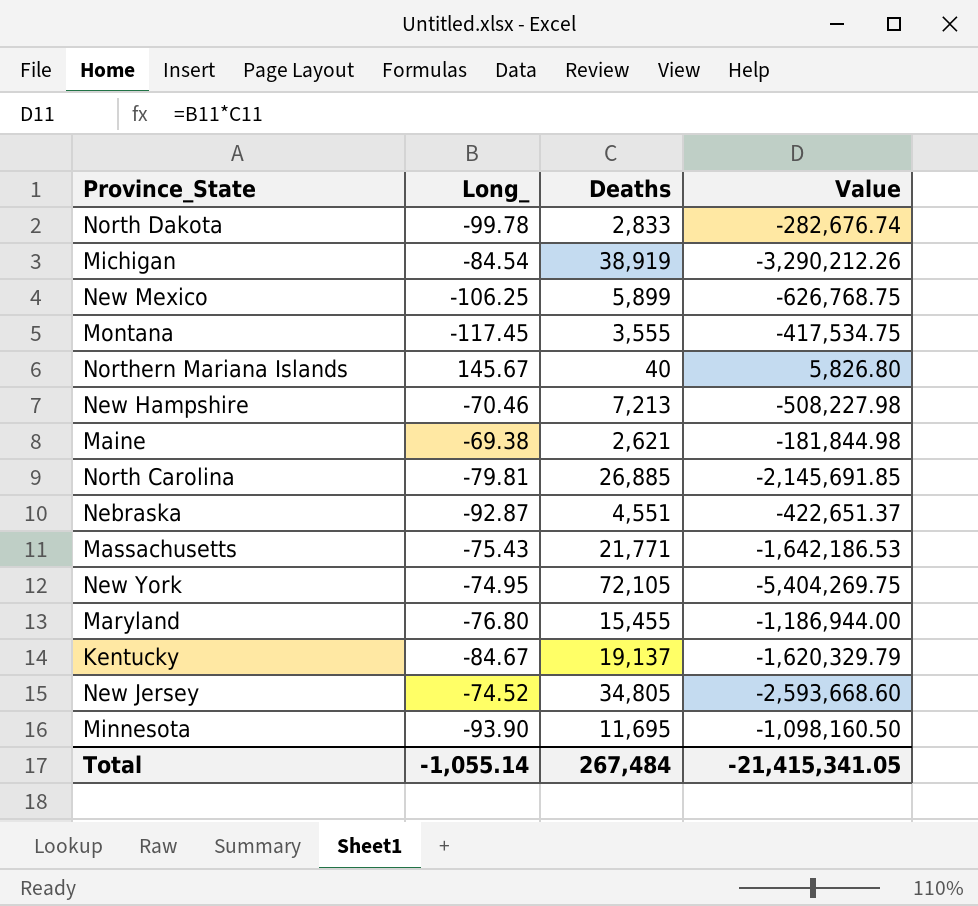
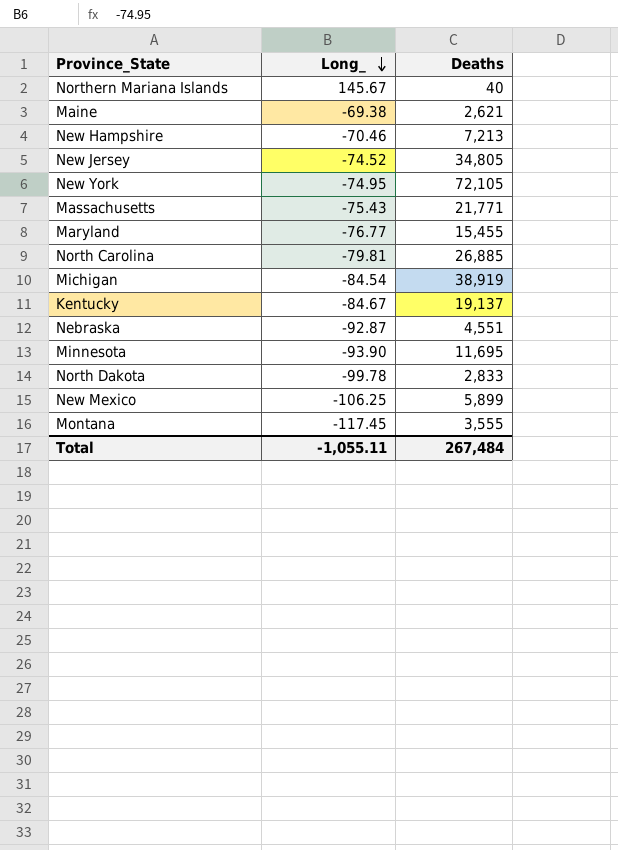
row order: none -> Long_ descending
column Value | formula: [Long_] * [Deaths] -> none
Maryland | Long_: -76.80 -> -76.77
Total | Long_: -1,055.14 -> -1,055.11

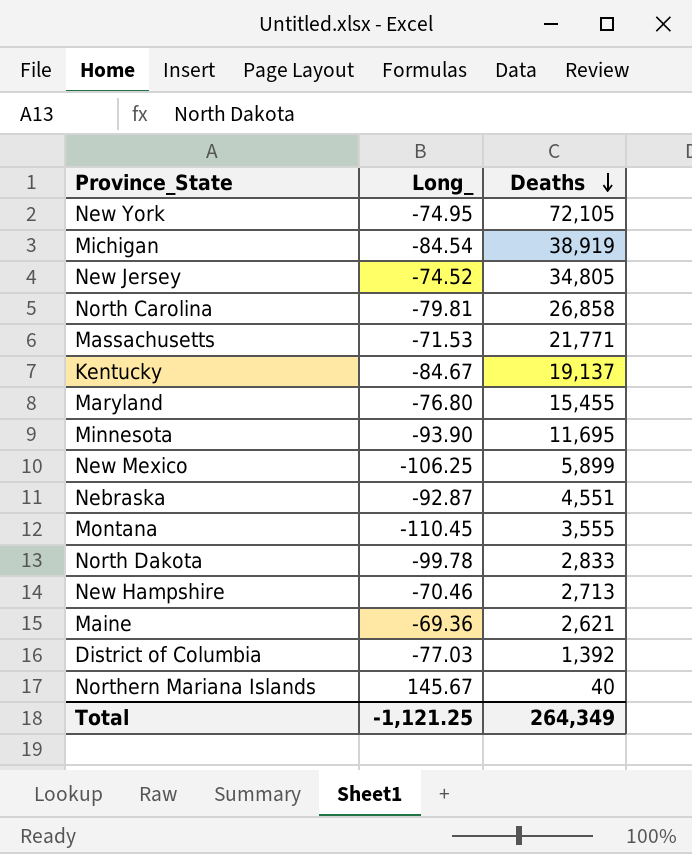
row order: Long_ descending -> Deaths descending
North Carolina | Deaths: 26,885 -> 26,858
Massachusetts | Long_: -75.43 -> -71.53
Maryland | Long_: -76.77 -> -76.80
Montana | Long_: -117.45 -> -110.45
New Hampshire | Deaths: 7,213 -> 2,713
Maine | Long_: -69.38 -> -69.36
row District of Columbia: none -> -77.03 | 1,392
Total | Long_: -1,055.11 -> -1,121.25
Total | Deaths: 267,484 -> 264,349

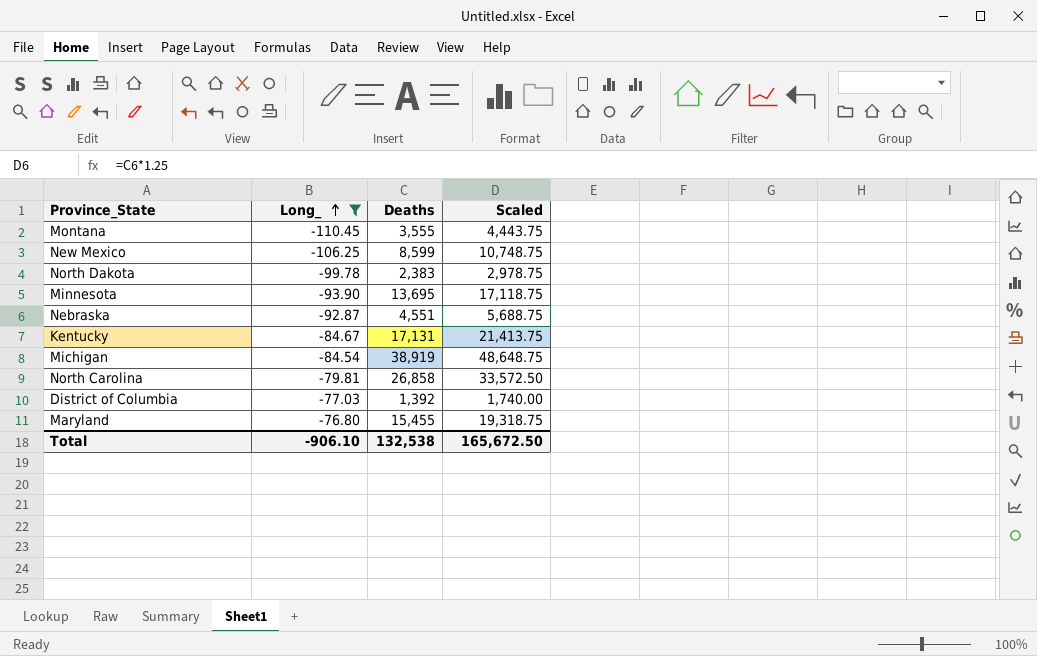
filter: none -> Long_ <= -76.80
row order: Deaths descending -> Long_ ascending
column Scaled | formula: none -> [Deaths] * 1.25
New Mexico | Deaths: 5,899 -> 8,599
North Dakota | Deaths: 2,833 -> 2,383
Minnesota | Deaths: 11,695 -> 13,695
Kentucky | Deaths: 19,137 -> 17,131
Total | Long_: -1,121.25 -> -906.10
Total | Deaths: 264,349 -> 132,538

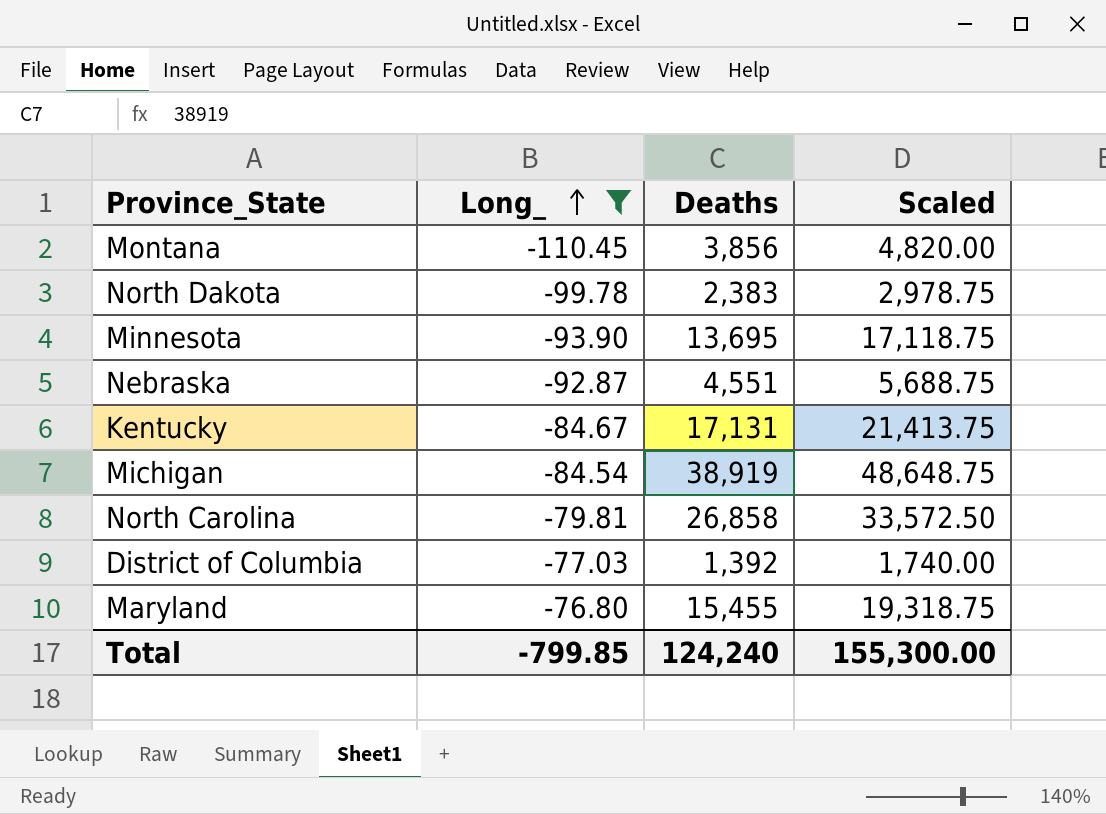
row New Mexico: -106.25 | 8,599 | 10,748.75 -> none
Montana | Deaths: 3,555 -> 3,856
Montana | Scaled: 4,443.75 -> 4,820.00
Total | Long_: -906.10 -> -799.85
Total | Deaths: 132,538 -> 124,240
Total | Scaled: 165,672.50 -> 155,300.00

